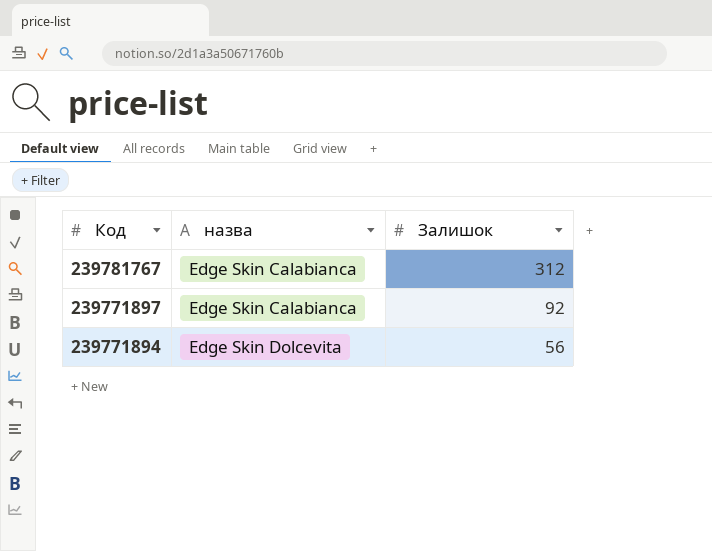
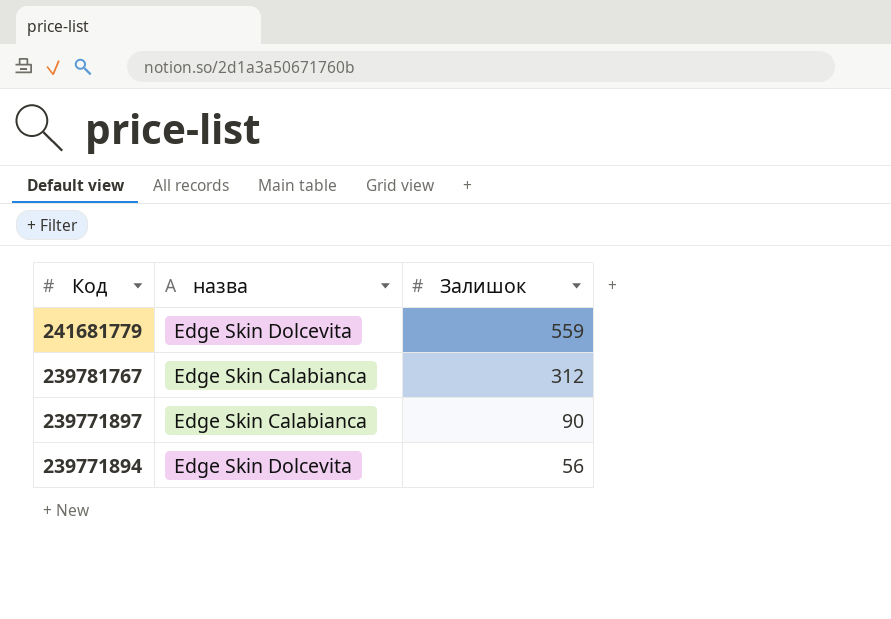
row 241681779: none -> Edge Skin Dolcevita | 559
239771897 | Залишок: 92 -> 90

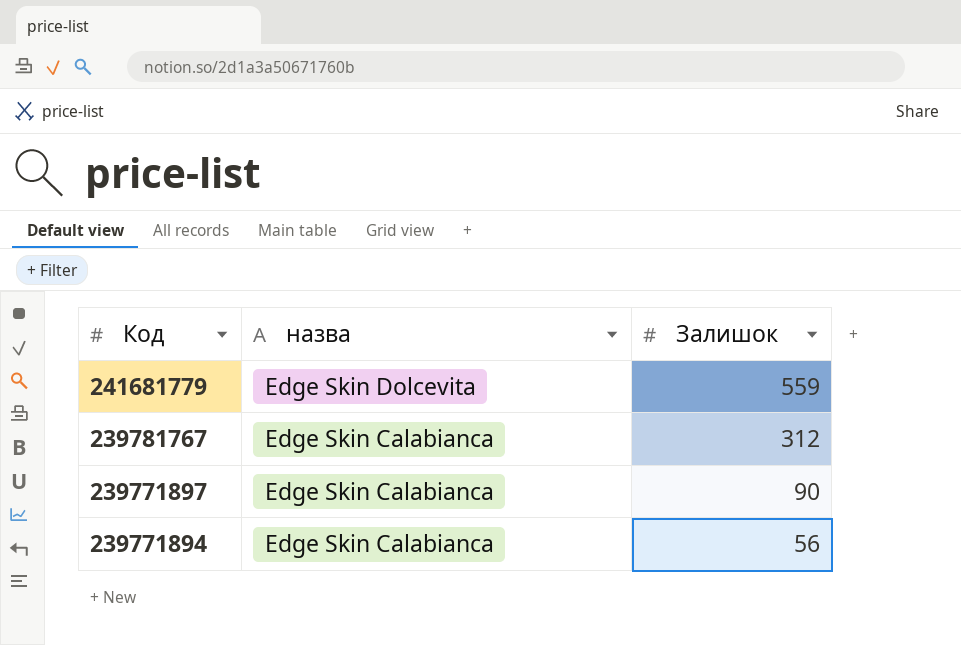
239771894 | назва: Edge Skin Dolcevita -> Edge Skin Calabianca

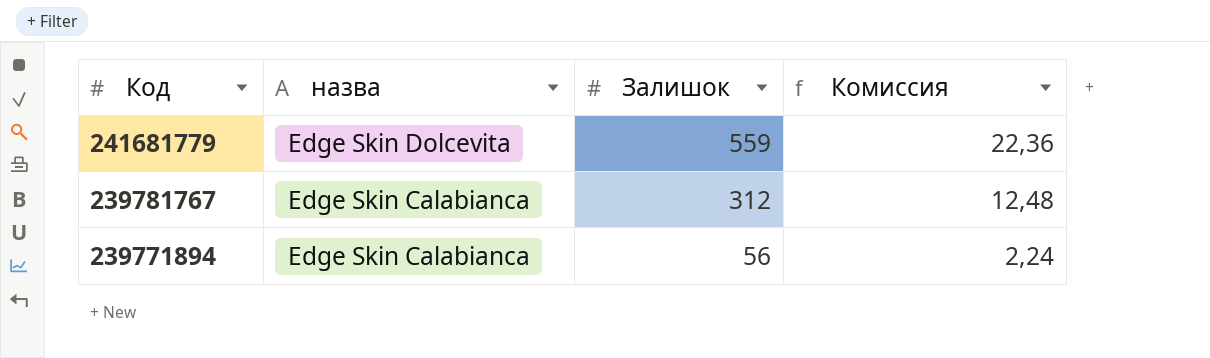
column Комиссия | formula: none -> [Залишок] * 0,04
row 239771897: Edge Skin Calabianca | 90 -> none

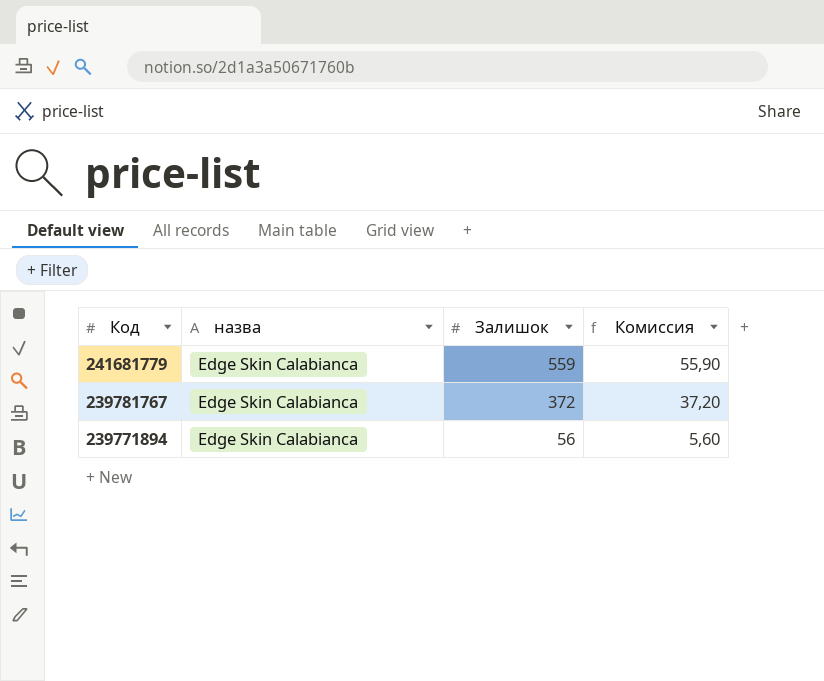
column Комиссия | formula: [Залишок] * 0,04 -> [Залишок] * 0,1
241681779 | назва: Edge Skin Dolcevita -> Edge Skin Calabianca
239781767 | Залишок: 312 -> 372

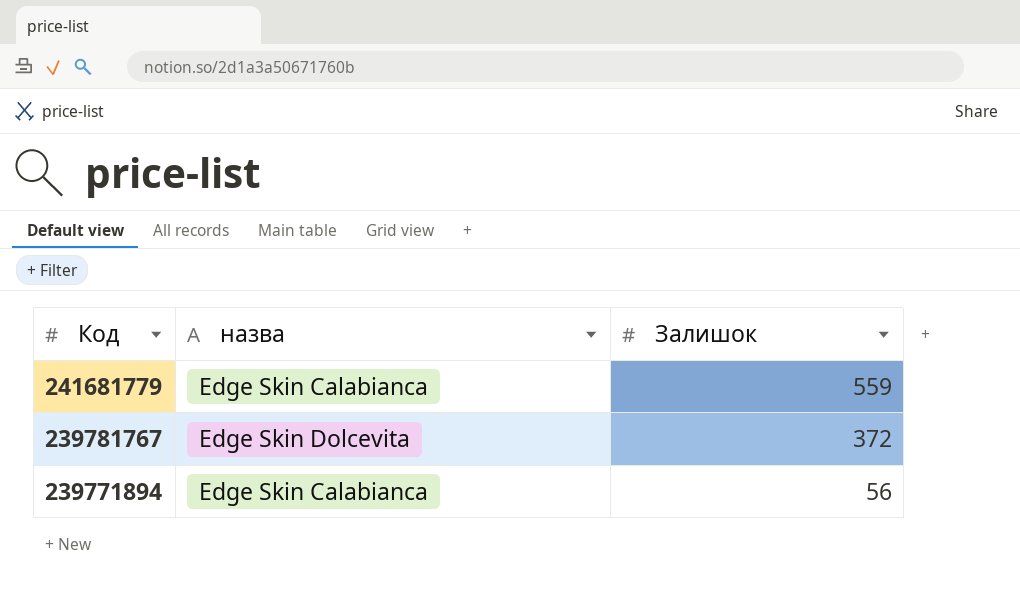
column Комиссия | formula: [Залишок] * 0,1 -> none
239781767 | назва: Edge Skin Calabianca -> Edge Skin Dolcevita

